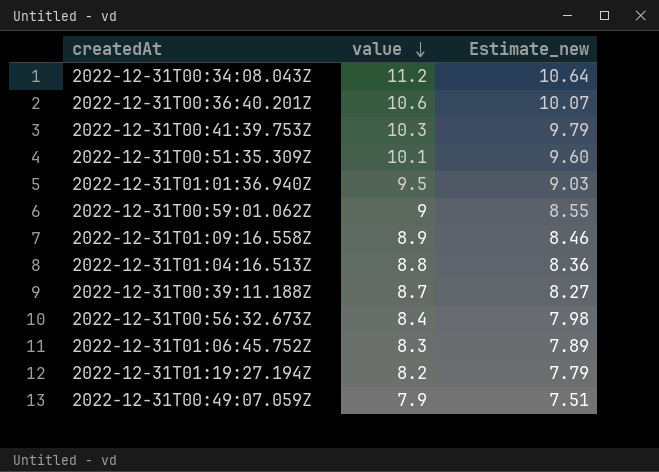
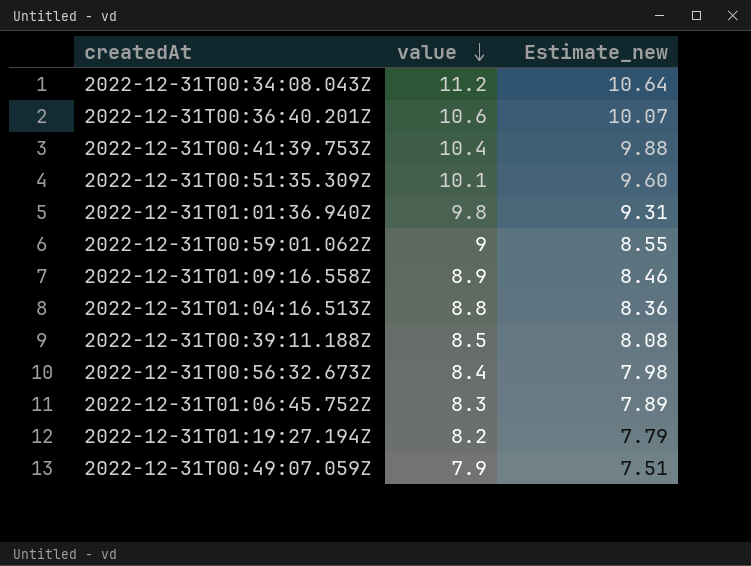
2022-12-31T00:41:39.753Z | value: 10.3 -> 10.4
2022-12-31T00:41:39.753Z | Estimate_new: 9.79 -> 9.88
2022-12-31T01:01:36.940Z | value: 9.5 -> 9.8
2022-12-31T01:01:36.940Z | Estimate_new: 9.03 -> 9.31
2022-12-31T00:39:11.188Z | value: 8.7 -> 8.5
2022-12-31T00:39:11.188Z | Estimate_new: 8.27 -> 8.08

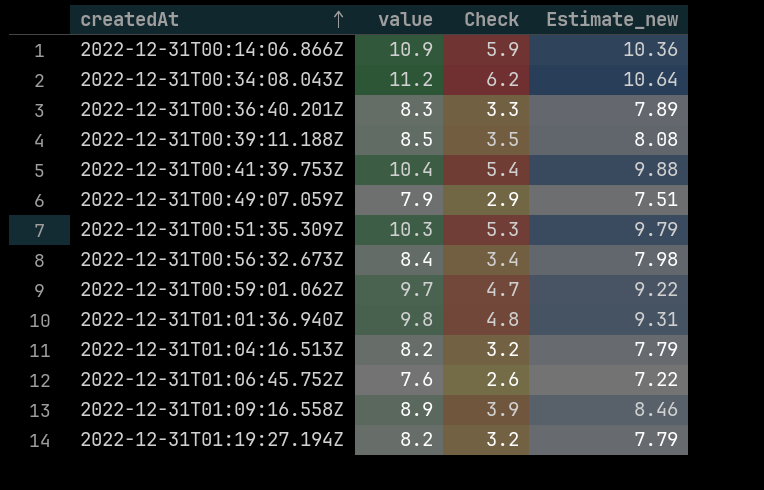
row order: value descending -> createdAt ascending
column Check | formula: none -> [value] - 5
row 2022-12-31T00:14:06.866Z: none -> 10.9 | 5.9 | 10.36
2022-12-31T00:36:40.201Z | value: 10.6 -> 8.3
2022-12-31T00:36:40.201Z | Estimate_new: 10.07 -> 7.89
2022-12-31T00:51:35.309Z | value: 10.1 -> 10.3
2022-12-31T00:51:35.309Z | Estimate_new: 9.60 -> 9.79
2022-12-31T00:59:01.062Z | value: 9 -> 9.7
2022-12-31T00:59:01.062Z | Estimate_new: 8.55 -> 9.22
2022-12-31T01:04:16.513Z | value: 8.8 -> 8.2
2022-12-31T01:04:16.513Z | Estimate_new: 8.36 -> 7.79
2022-12-31T01:06:45.752Z | value: 8.3 -> 7.6
2022-12-31T01:06:45.752Z | Estimate_new: 7.89 -> 7.22

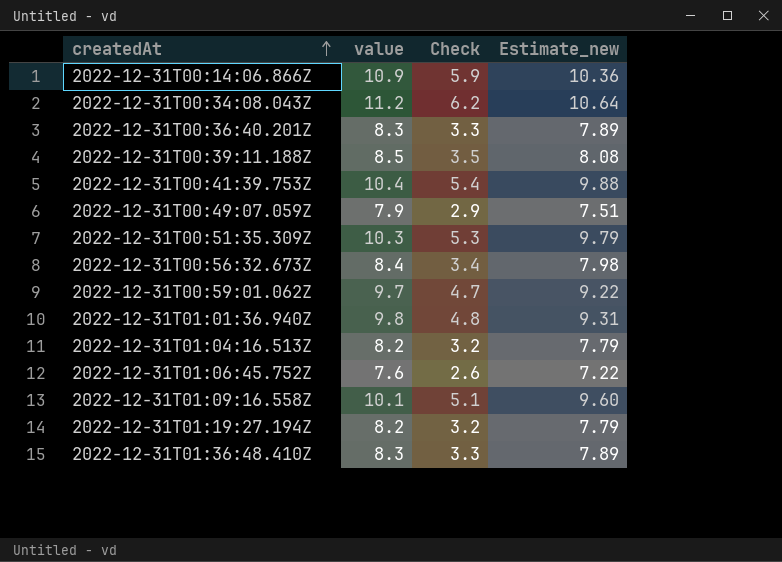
2022-12-31T01:09:16.558Z | value: 8.9 -> 10.1
2022-12-31T01:09:16.558Z | Check: 3.9 -> 5.1
2022-12-31T01:09:16.558Z | Estimate_new: 8.46 -> 9.60
row 2022-12-31T01:36:48.410Z: none -> 8.3 | 3.3 | 7.89

